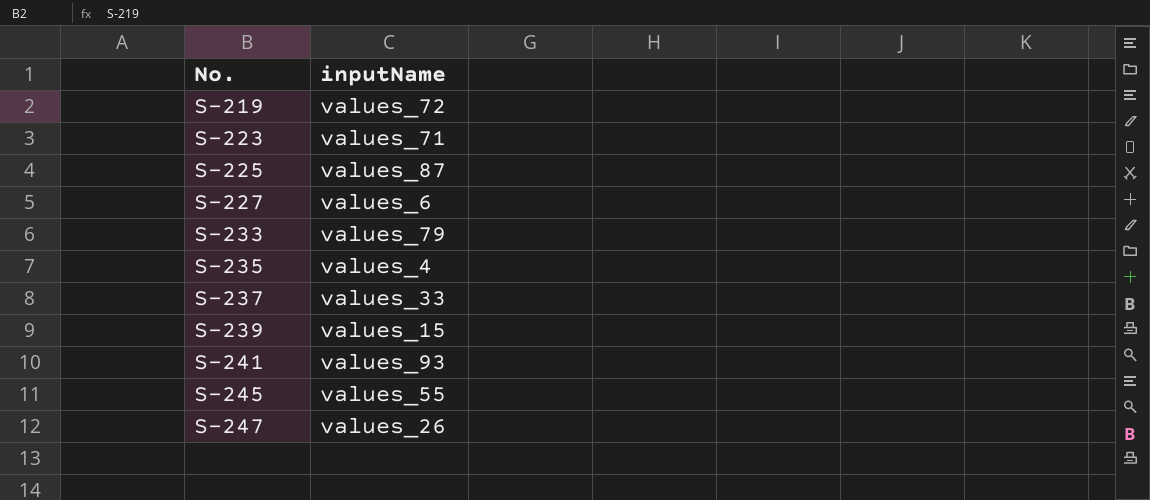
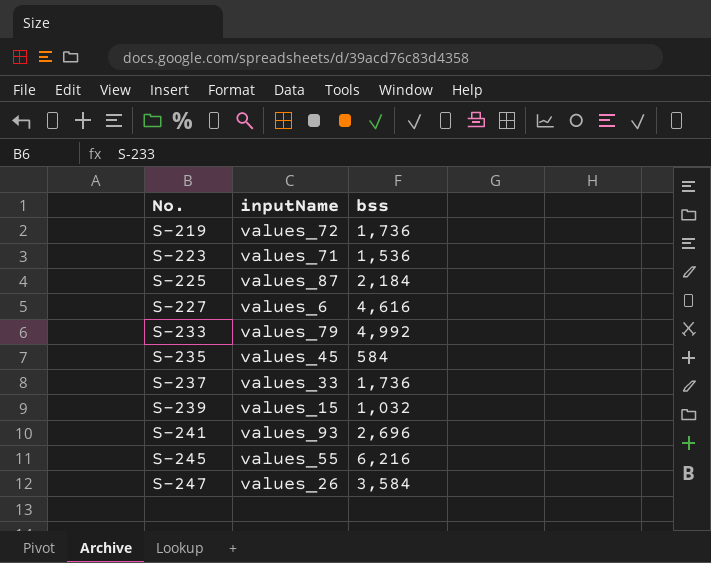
column bss | position: none -> 3
S-235 | inputName: values_4 -> values_45

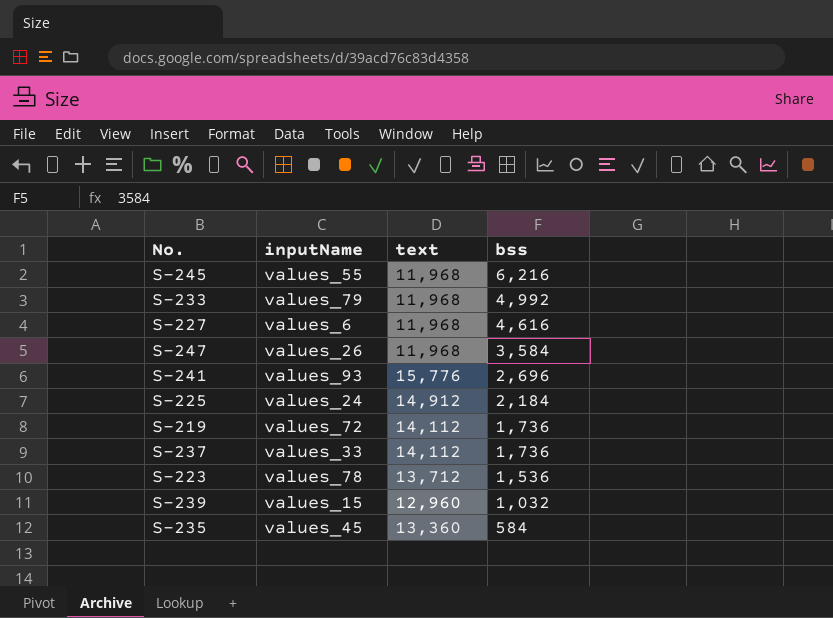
row order: No. ascending -> bss descending
column text | position: none -> 3
S-225 | inputName: values_87 -> values_24
S-223 | inputName: values_71 -> values_78

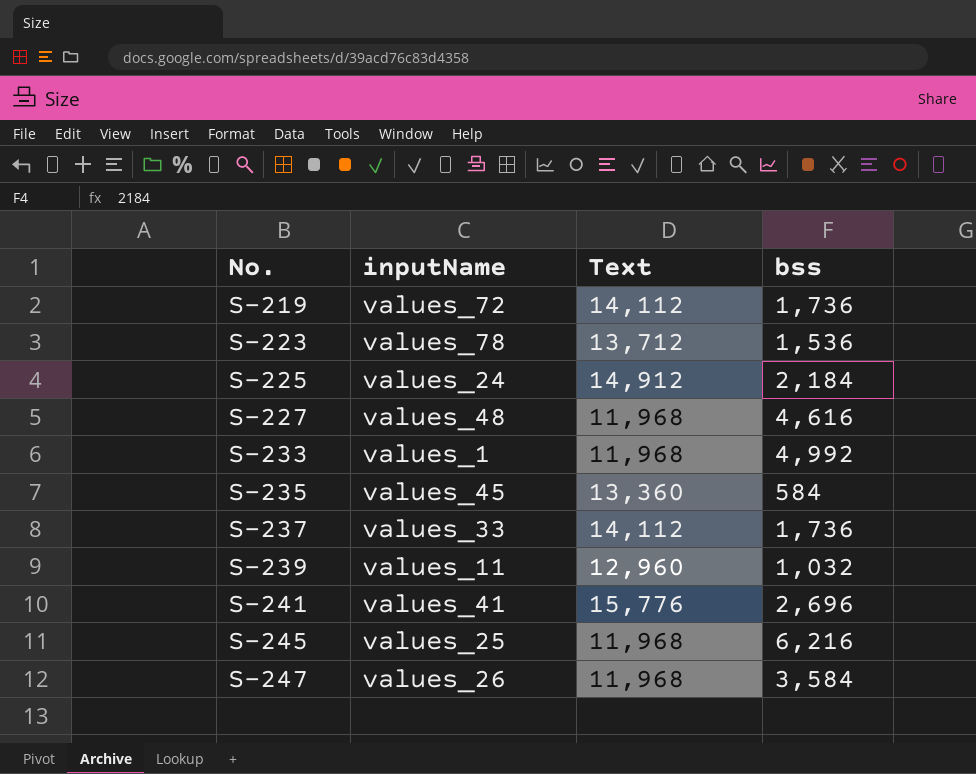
row order: bss descending -> No. ascending
column name: text -> Text
S-227 | inputName: values_6 -> values_48
S-233 | inputName: values_79 -> values_1
S-239 | inputName: values_15 -> values_11
S-241 | inputName: values_93 -> values_41
S-245 | inputName: values_55 -> values_25

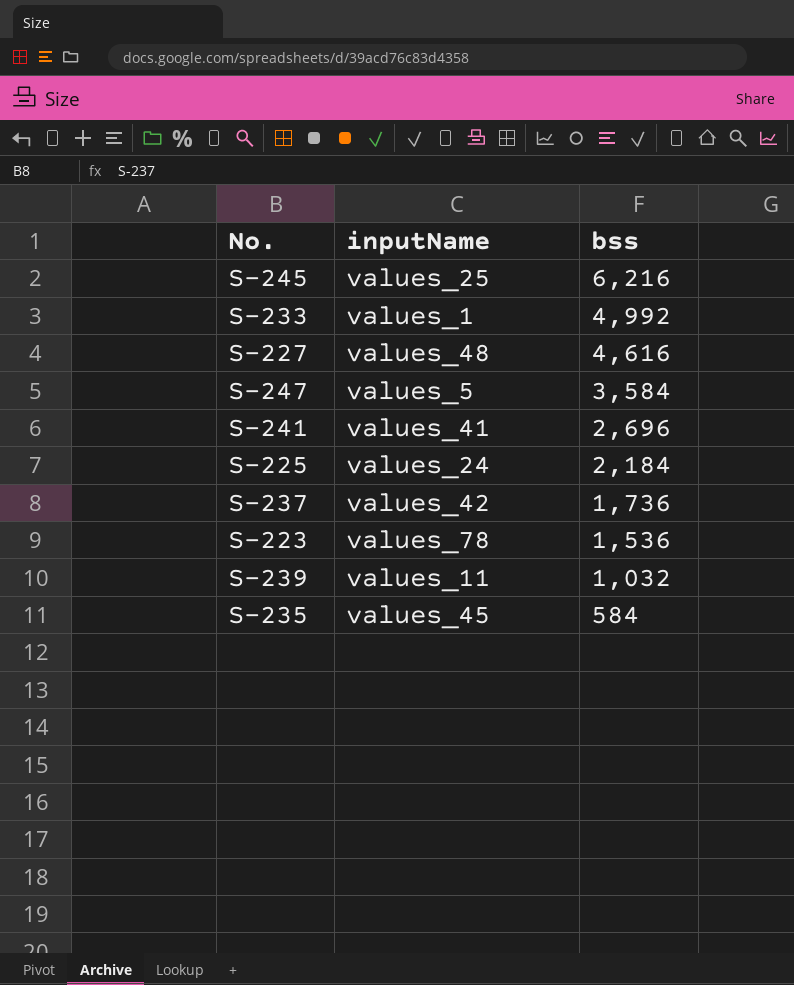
row order: No. ascending -> bss descending
column Text | position: 3 -> none
row S-219: values_72 | 14,112 | 1,736 -> none
S-247 | inputName: values_26 -> values_5
S-237 | inputName: values_33 -> values_42

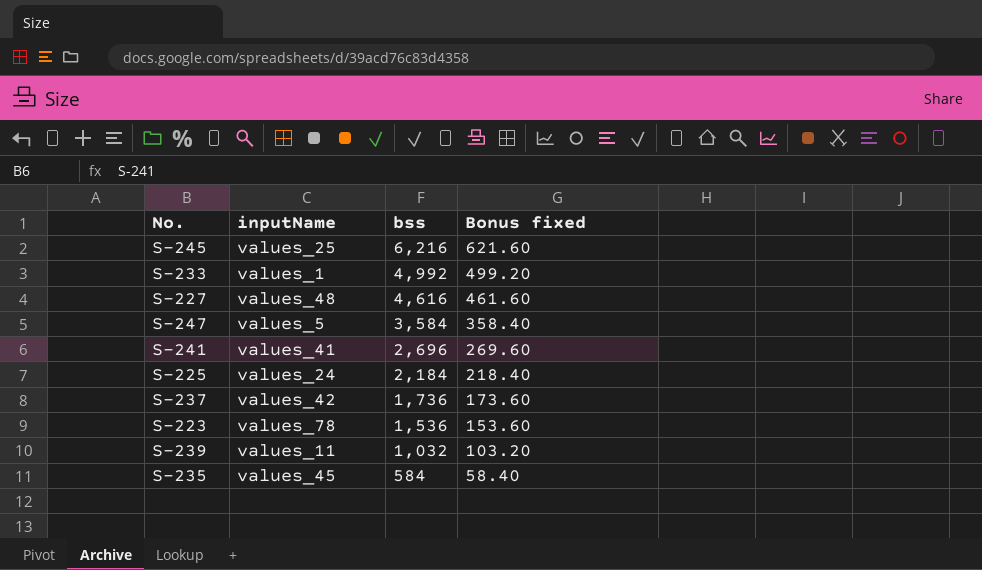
column Bonus fixed | formula: none -> [bss] * 0.1

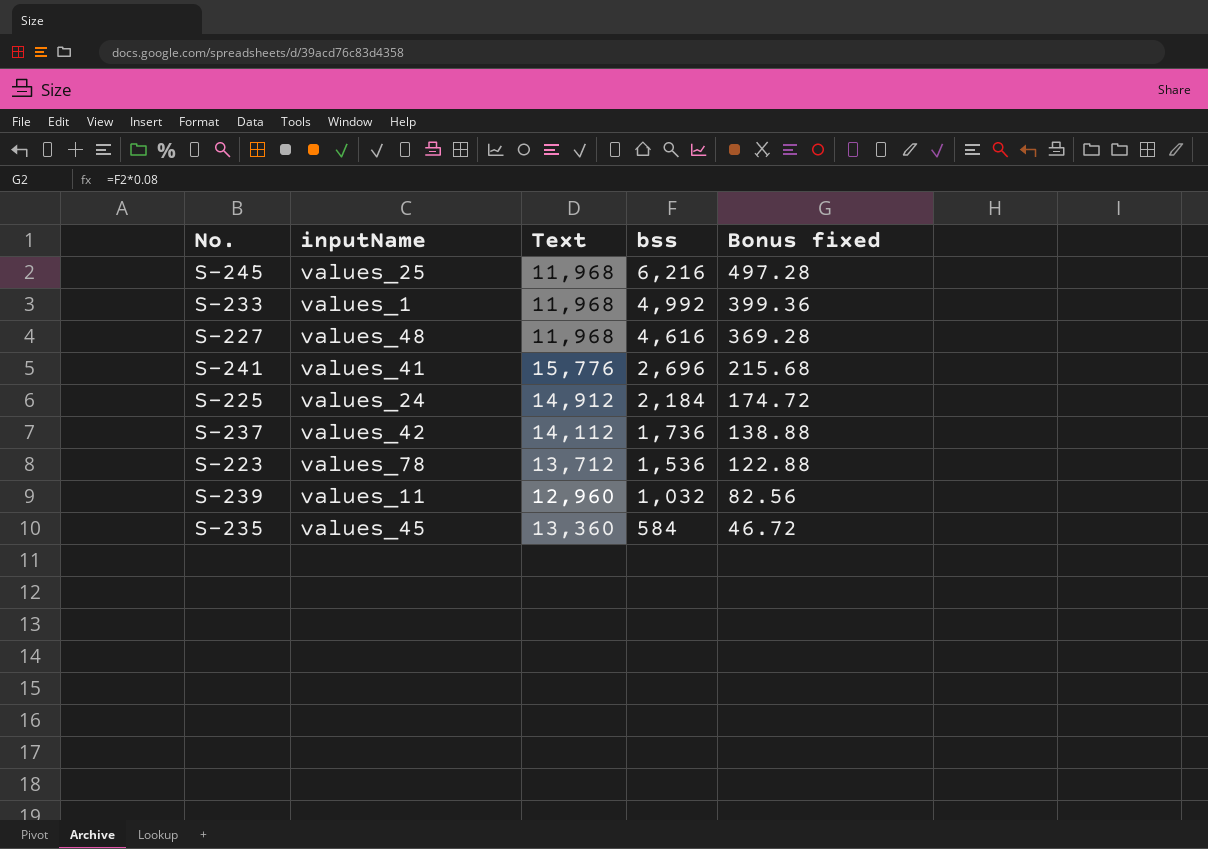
column Text | position: none -> 3
column Bonus fixed | formula: [bss] * 0.1 -> [bss] * 0.08
row S-247: values_5 | 3,584 | 358.40 -> none

